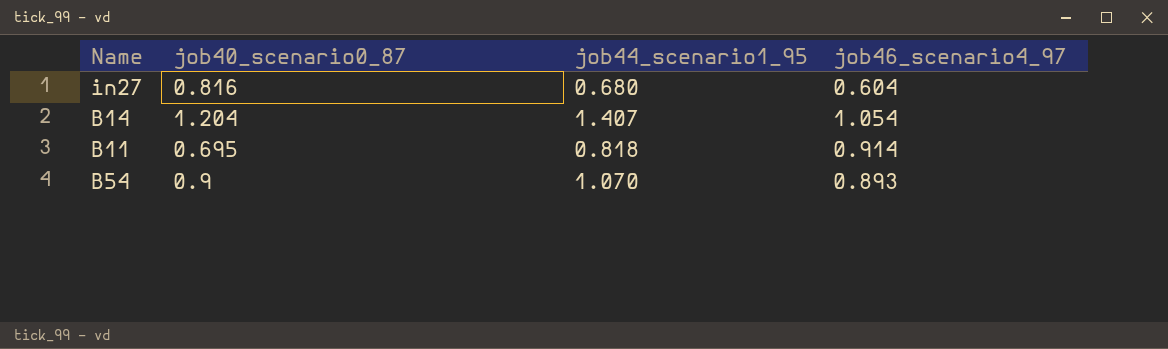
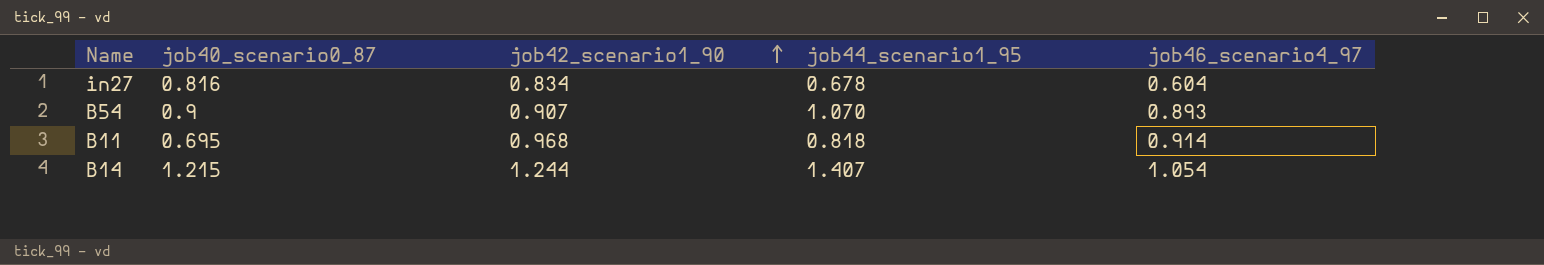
row order: none -> job42_scenario1_90 ascending
column job42_scenario1_90 | position: none -> 3
in27 | job44_scenario1_95: 0.680 -> 0.678
B14 | job40_scenario0_87: 1.204 -> 1.215

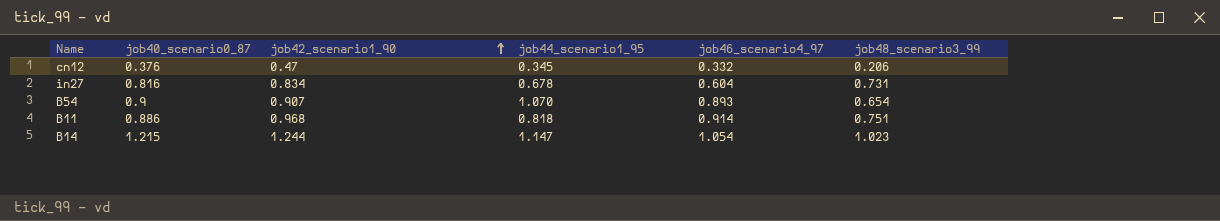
column job48_scenario3_99 | position: none -> 6
row cn12: none -> 0.376 | 0.47 | 0.345 | 0.332 | 0.206
B11 | job40_scenario0_87: 0.695 -> 0.886
B14 | job44_scenario1_95: 1.407 -> 1.147

